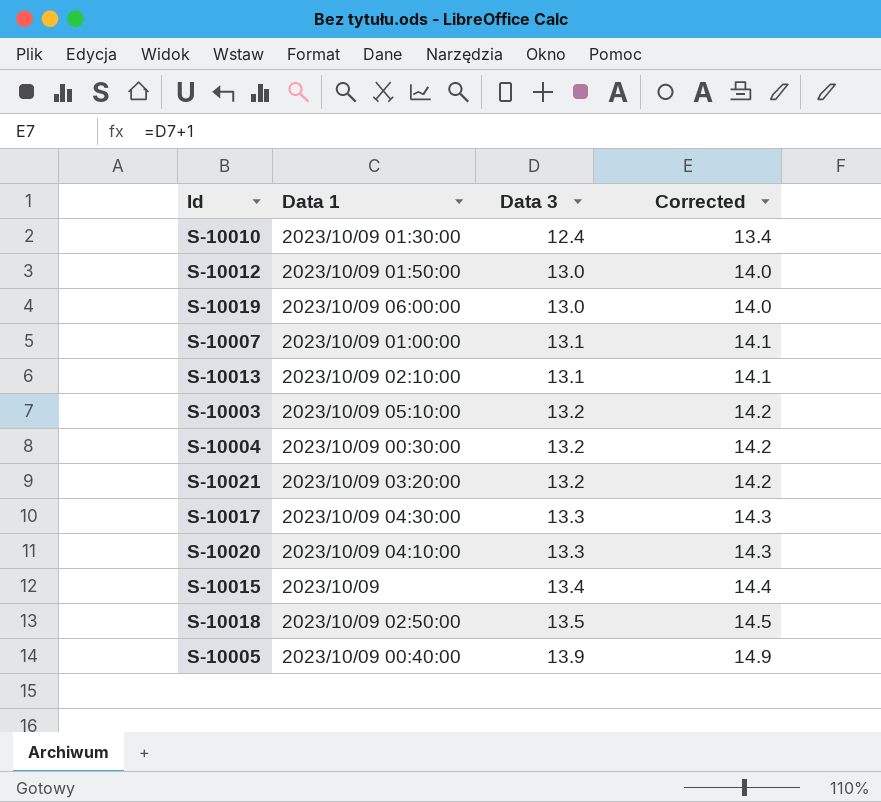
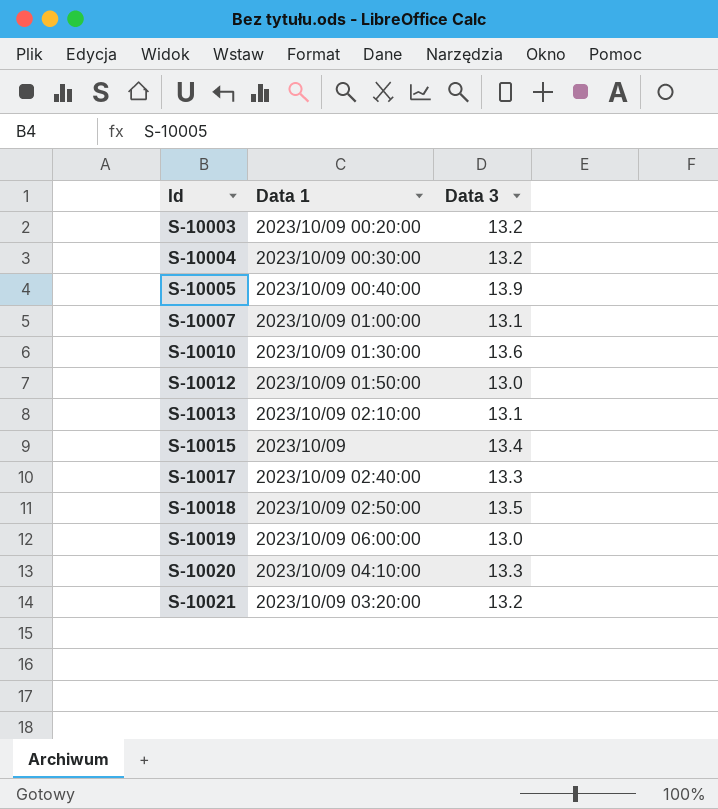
row order: Data 3 ascending -> Id ascending
column Corrected | formula: [Data 3] + 1 -> none
S-10003 | Data 1: 2023/10/09 05:10:00 -> 2023/10/09 00:20:00
S-10010 | Data 3: 12.4 -> 13.6
S-10017 | Data 1: 2023/10/09 04:30:00 -> 2023/10/09 02:40:00

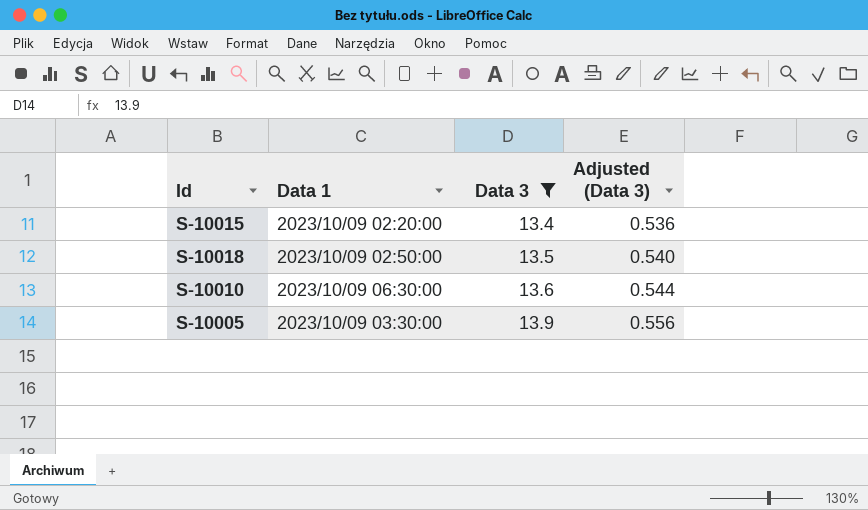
filter: none -> Data 3 >= 13.4
row order: Id ascending -> Data 3 ascending
column Adjusted (Data 3) | formula: none -> [Data 3] * 0.04
S-10015 | Data 1: 2023/10/09 -> 2023/10/09 02:20:00
S-10010 | Data 1: 2023/10/09 01:30:00 -> 2023/10/09 06:30:00
S-10005 | Data 1: 2023/10/09 00:40:00 -> 2023/10/09 03:30:00

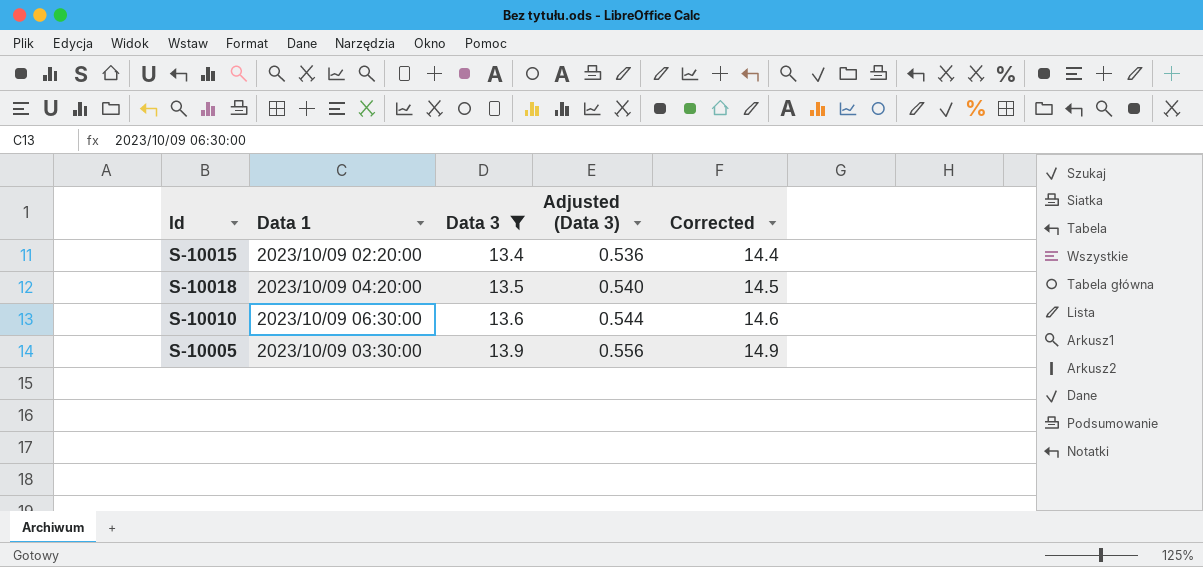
column Corrected | formula: none -> [Data 3] + 1
S-10018 | Data 1: 2023/10/09 02:50:00 -> 2023/10/09 04:20:00

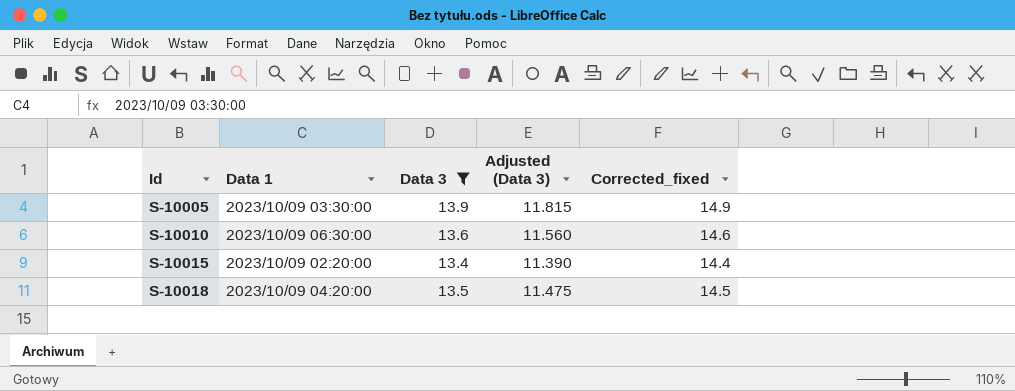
row order: Data 3 ascending -> Id ascending
column Adjusted (Data 3) | formula: [Data 3] * 0.04 -> [Data 3] * 0.85
column name: Corrected -> Corrected_fixed

